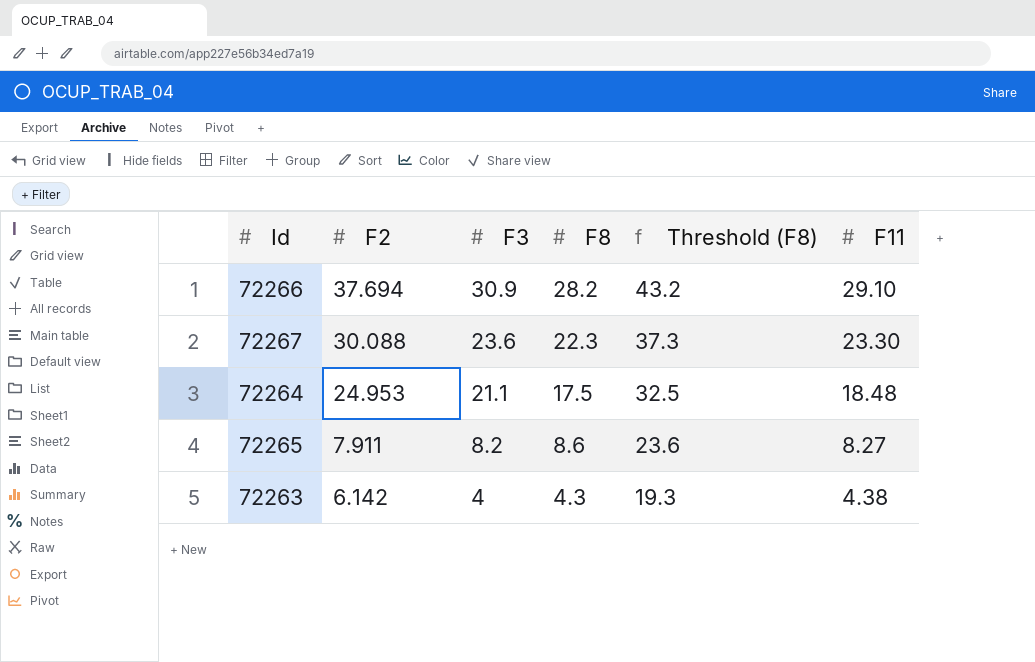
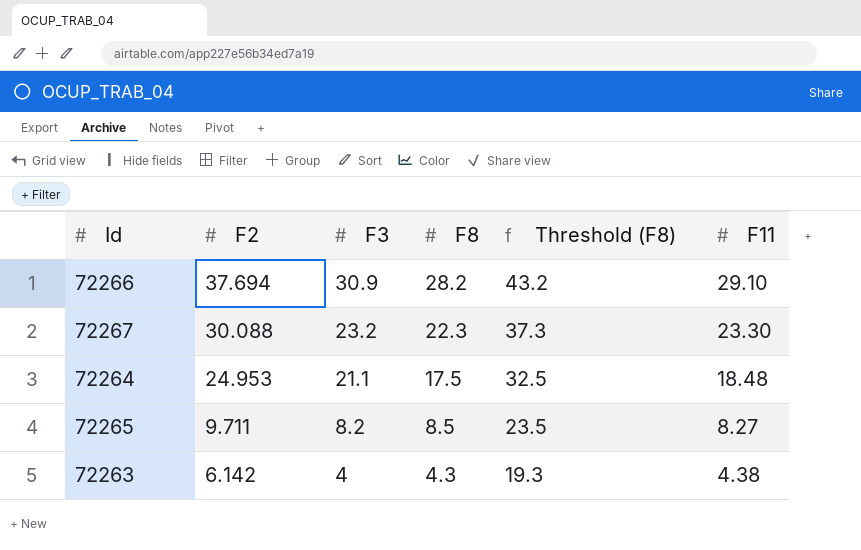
72267 | F3: 23.6 -> 23.2
72265 | F2: 7.911 -> 9.711
72265 | F8: 8.6 -> 8.5
72265 | Threshold (F8): 23.6 -> 23.5

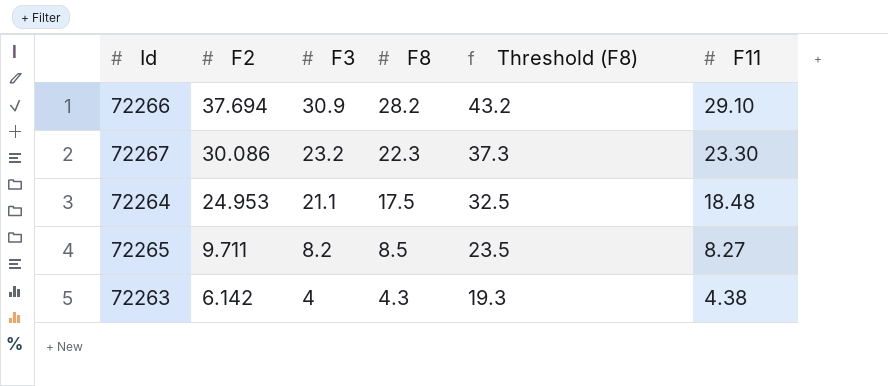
72267 | F2: 30.088 -> 30.086

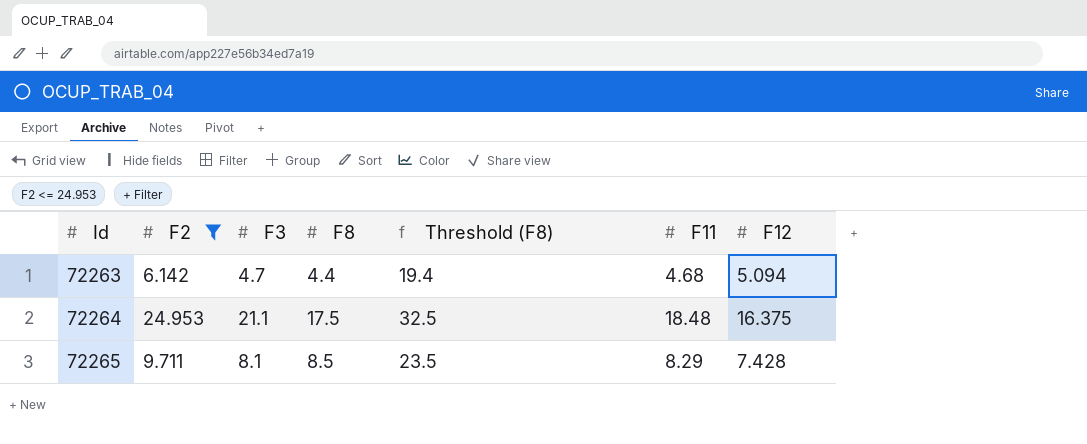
filter: none -> F2 <= 24.953
row order: F2 descending -> Id ascending
column F12 | position: none -> 7
72263 | F3: 4 -> 4.7
72263 | F8: 4.3 -> 4.4
72263 | Threshold (F8): 19.3 -> 19.4
72263 | F11: 4.38 -> 4.68
72265 | F3: 8.2 -> 8.1
72265 | F11: 8.27 -> 8.29

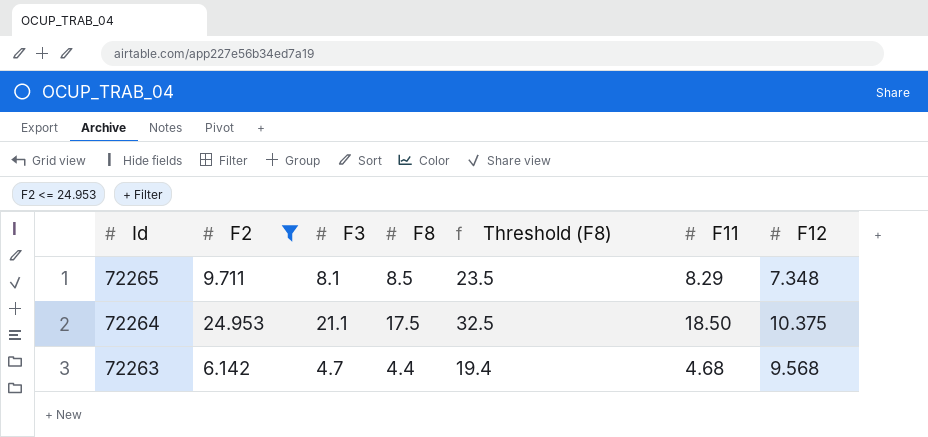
row order: Id ascending -> Id descending
72265 | F12: 7.428 -> 7.348
72264 | F11: 18.48 -> 18.50
72264 | F12: 16.375 -> 10.375
72263 | F12: 5.094 -> 9.568

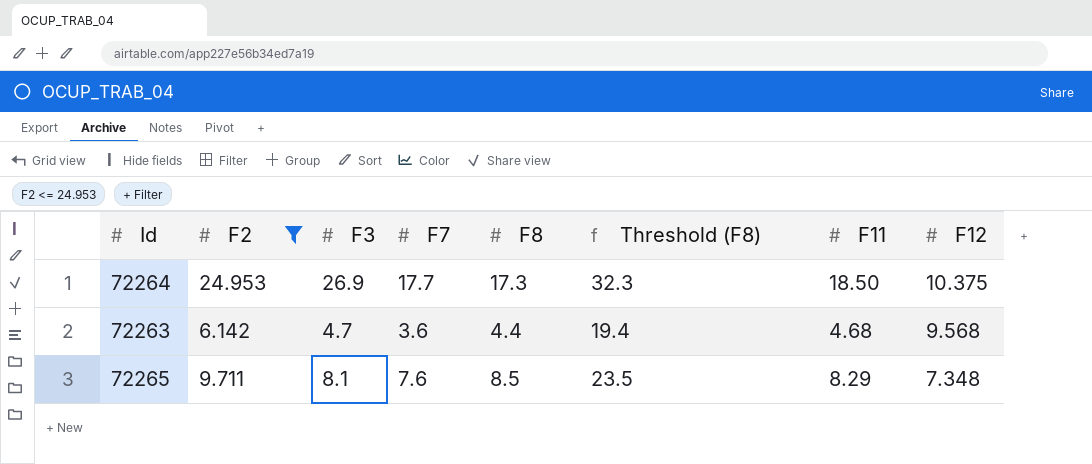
row order: Id descending -> F12 descending
column F7 | position: none -> 4
72264 | F3: 21.1 -> 26.9
72264 | F8: 17.5 -> 17.3
72264 | Threshold (F8): 32.5 -> 32.3

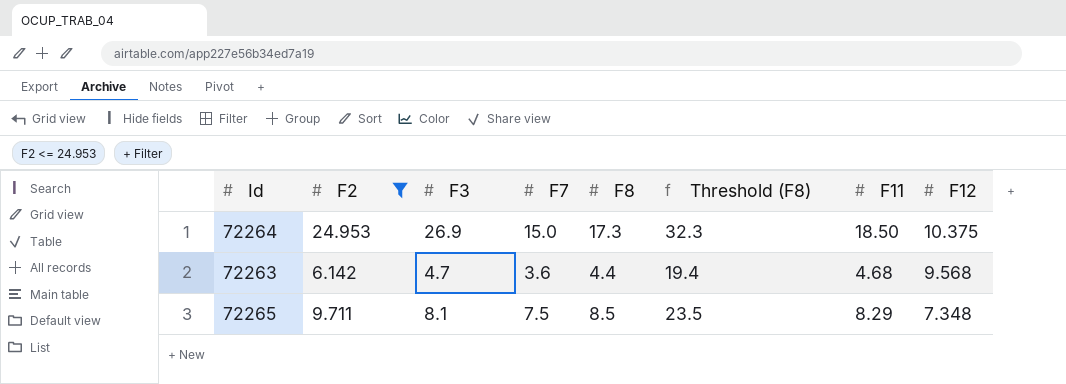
72264 | F7: 17.7 -> 15.0
72265 | F7: 7.6 -> 7.5

